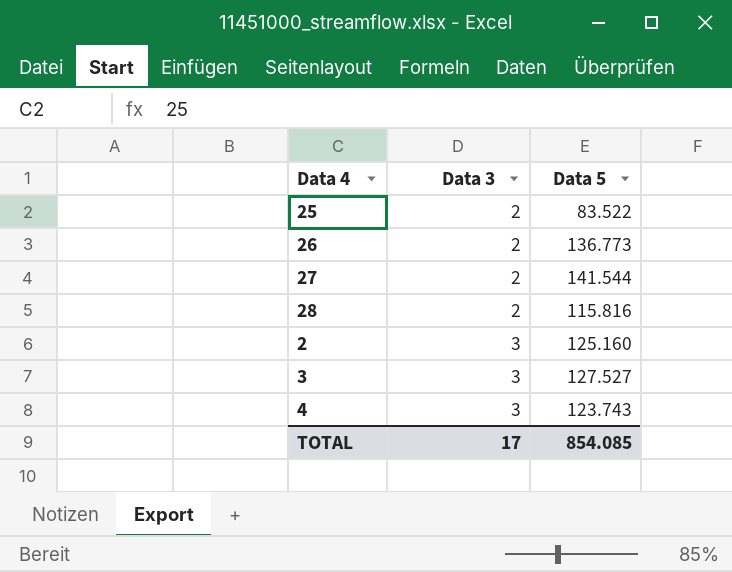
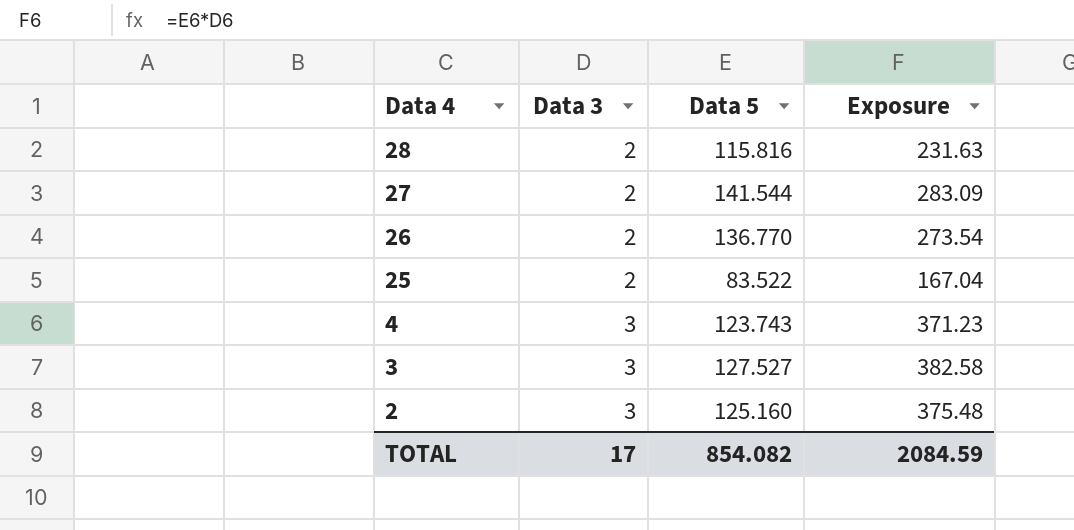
row order: Data 3 ascending -> Data 4 descending
column Exposure | formula: none -> [Data 3] * [Data 5]
26 | Data 5: 136.773 -> 136.770
TOTAL | Data 5: 854.085 -> 854.082

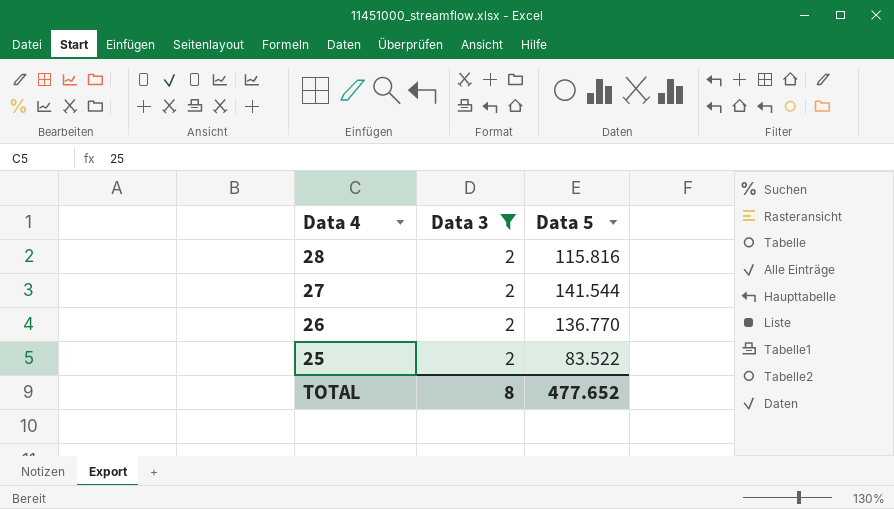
filter: none -> Data 3 = 2
column Exposure | formula: [Data 3] * [Data 5] -> none
TOTAL | Data 3: 17 -> 8
TOTAL | Data 5: 854.082 -> 477.652

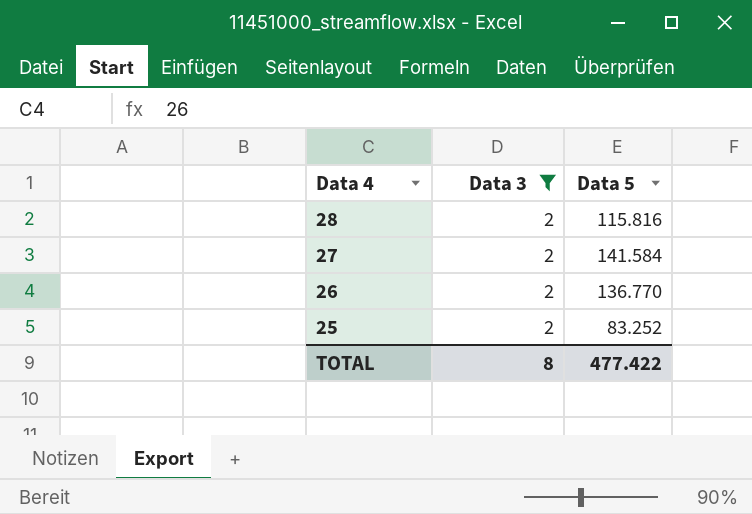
27 | Data 5: 141.544 -> 141.584
25 | Data 5: 83.522 -> 83.252
TOTAL | Data 5: 477.652 -> 477.422

